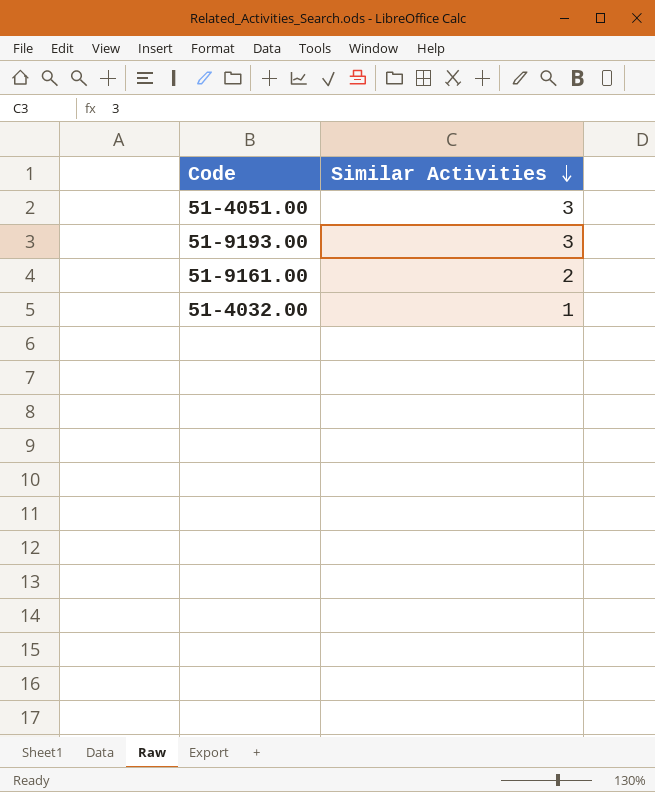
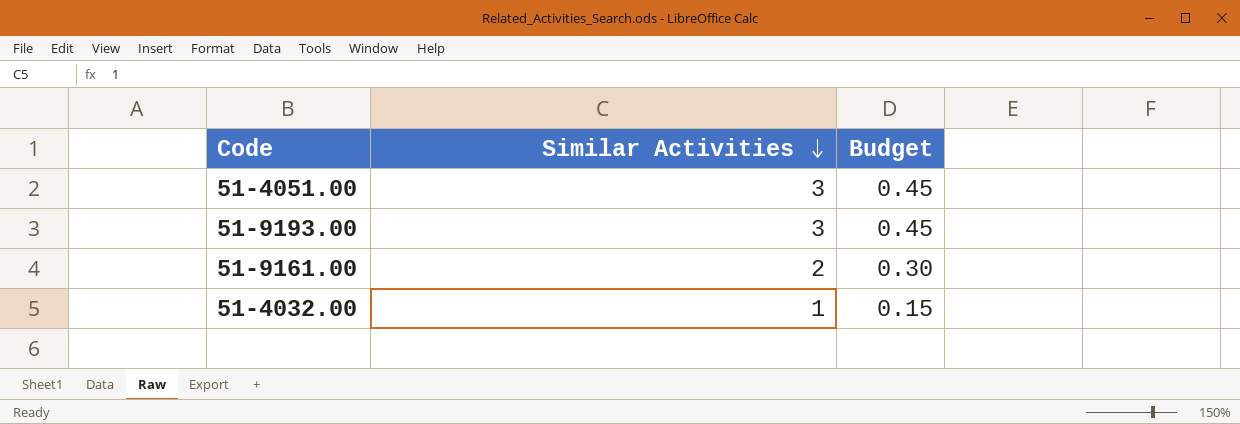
column Budget | formula: none -> [Similar Activities] * 0.15

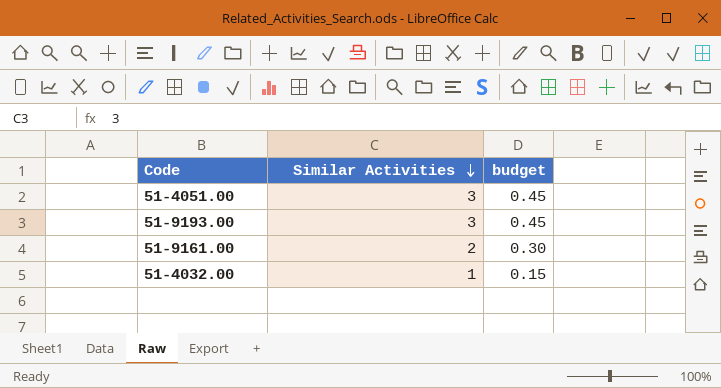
column name: Budget -> budget

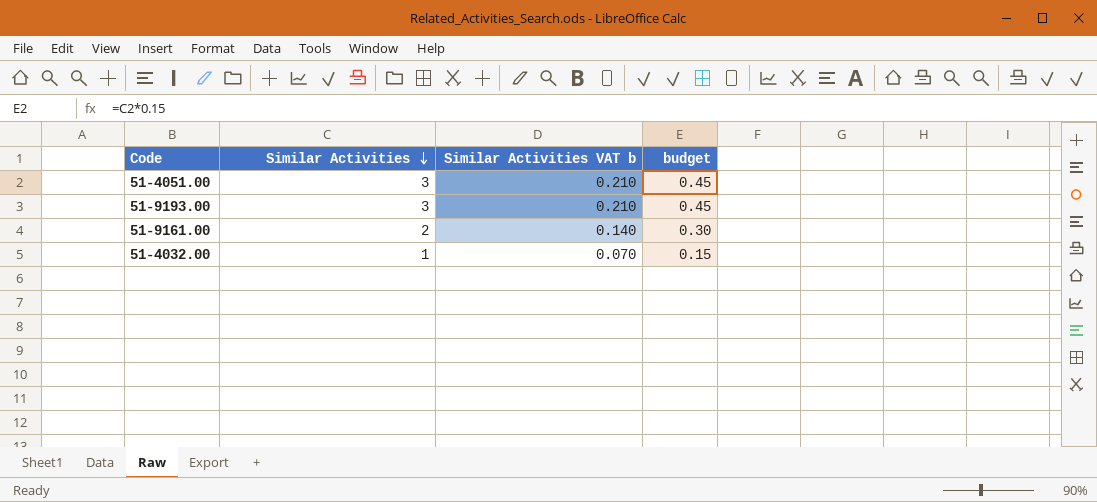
column Similar Activities VAT b | formula: none -> [Similar Activities] * 0.07

